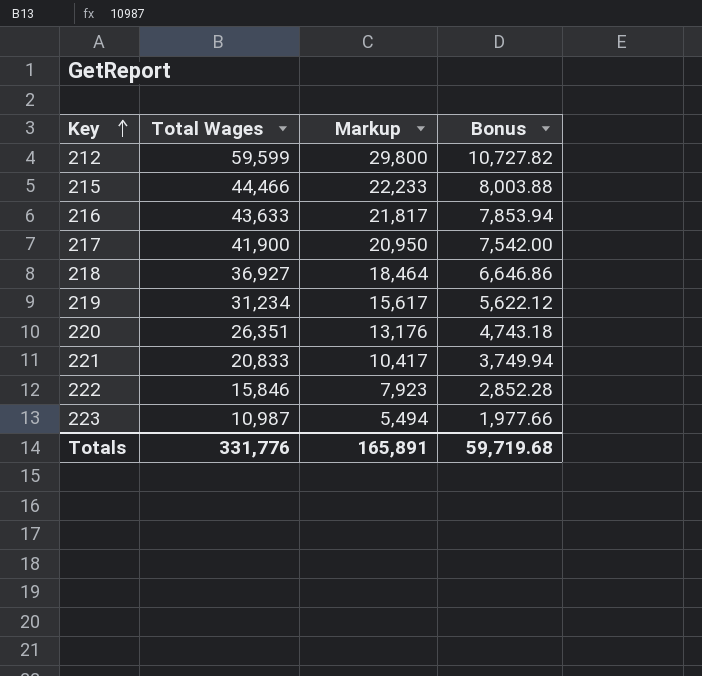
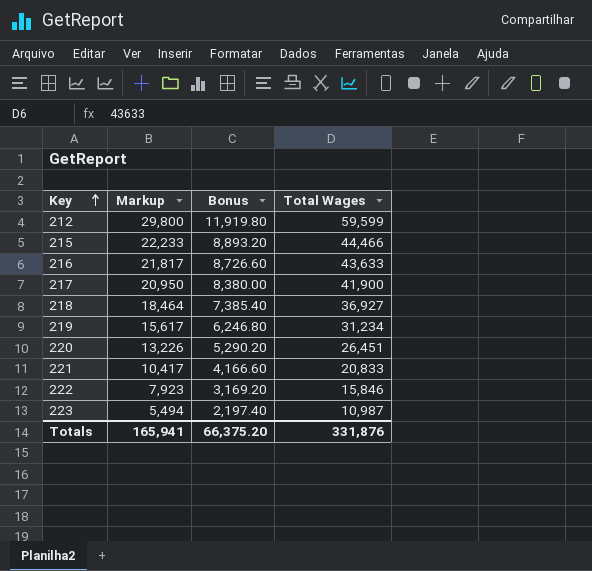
column Bonus | formula: [Total Wages] * 0.18 -> [Total Wages] * 0.2
column Total Wages | position: 2 -> 4
220 | Markup: 13,176 -> 13,226
220 | Total Wages: 26,351 -> 26,451
Totals | Markup: 165,891 -> 165,941
Totals | Bonus: 59,719.68 -> 66,375.20
Totals | Total Wages: 331,776 -> 331,876

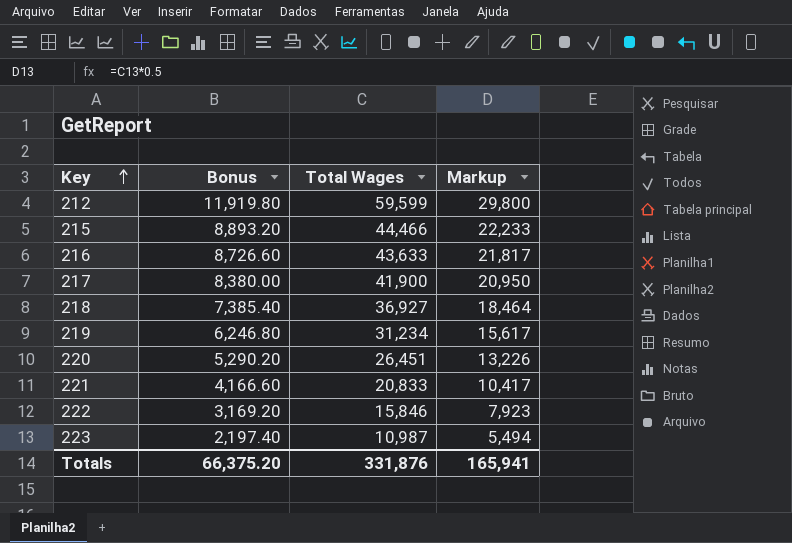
column Markup | position: 2 -> 4

